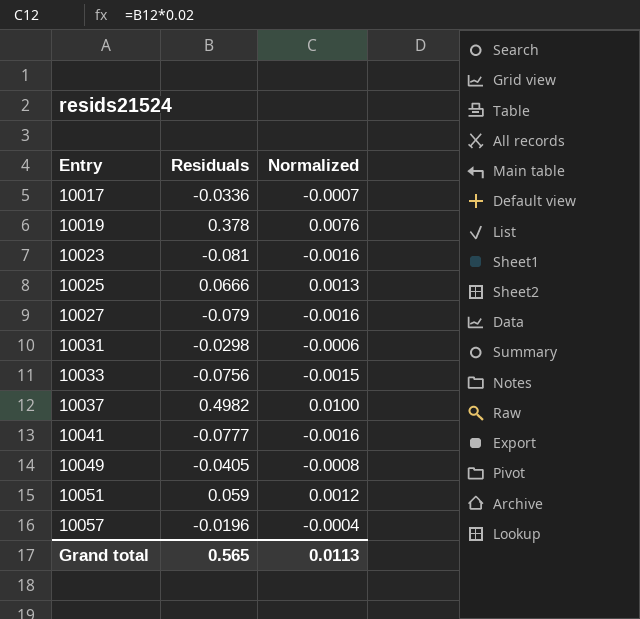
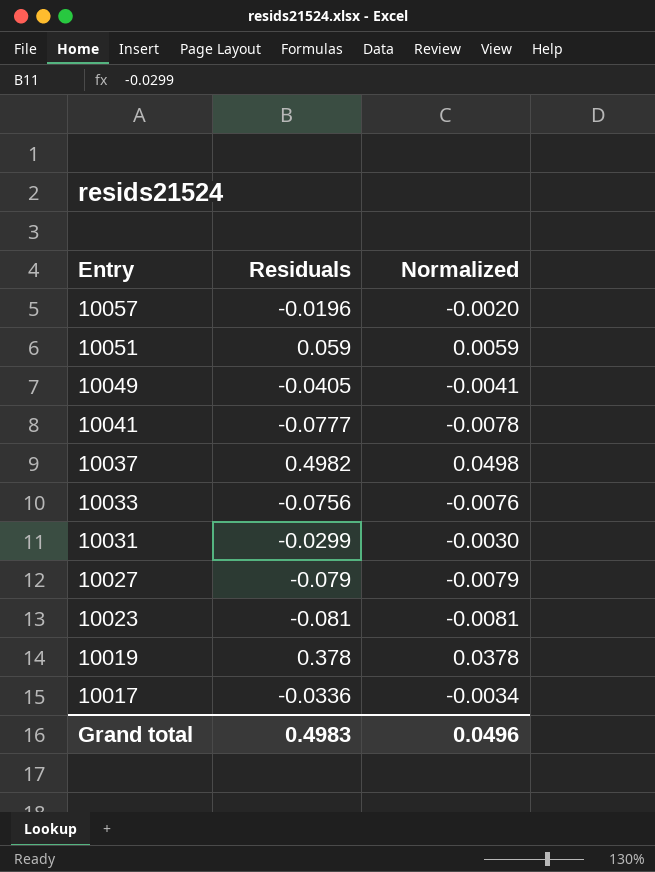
row order: Entry ascending -> Entry descending
column Normalized | formula: [Residuals] * 0.02 -> [Residuals] * 0.1
row 10025: 0.0666 | 0.0013 -> none
10031 | Residuals: -0.0298 -> -0.0299
Grand total | Residuals: 0.565 -> 0.4983
Grand total | Normalized: 0.0113 -> 0.0496

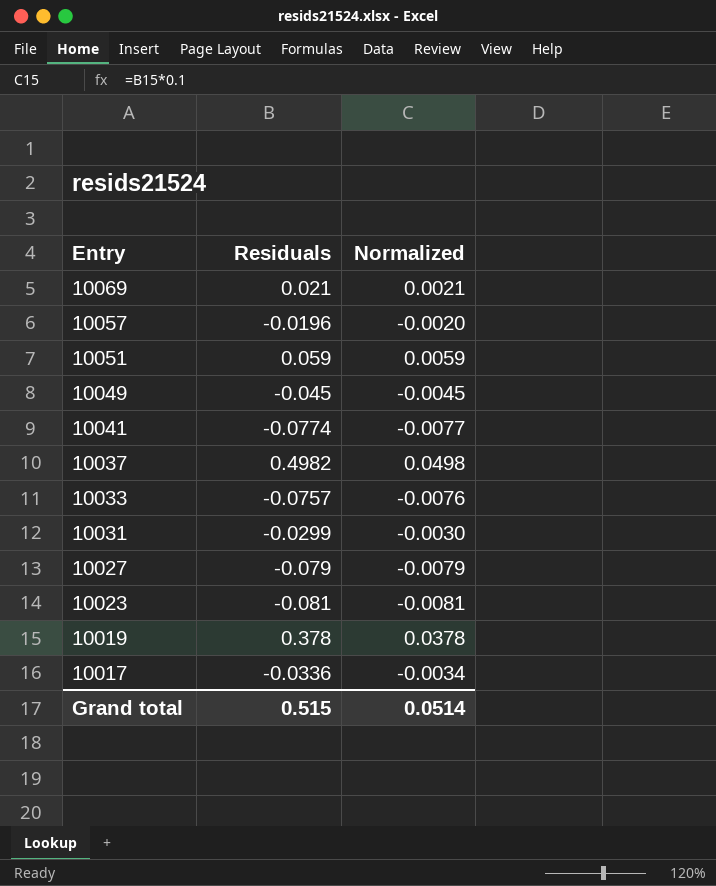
row 10069: none -> 0.021 | 0.0021
10049 | Residuals: -0.0405 -> -0.045
10049 | Normalized: -0.0041 -> -0.0045
10041 | Residuals: -0.0777 -> -0.0774
10041 | Normalized: -0.0078 -> -0.0077
10033 | Residuals: -0.0756 -> -0.0757
Grand total | Residuals: 0.4983 -> 0.515
Grand total | Normalized: 0.0496 -> 0.0514

